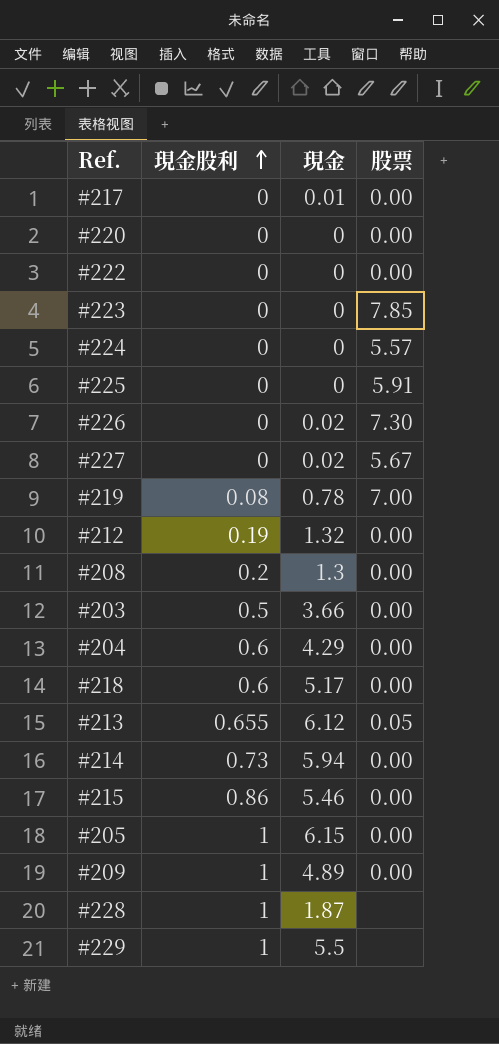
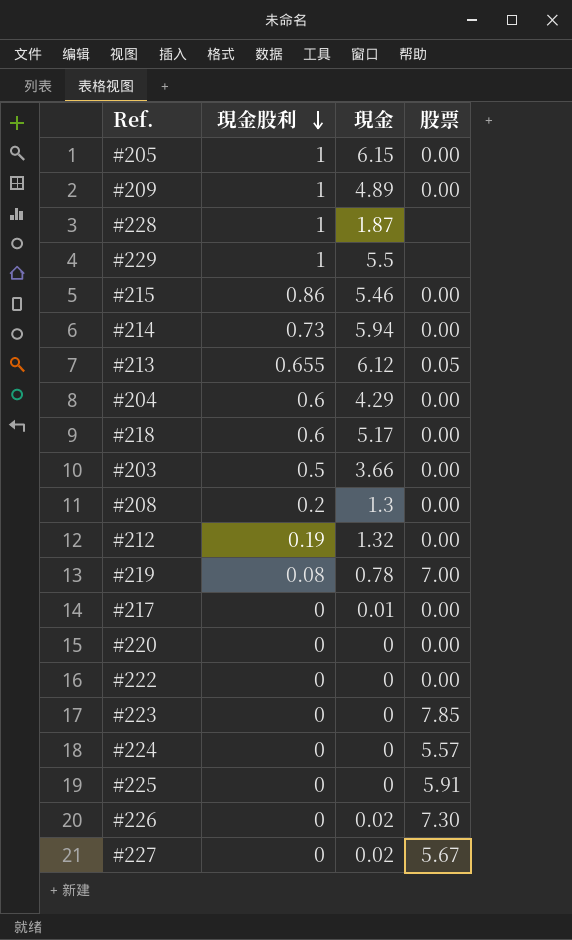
row order: 現金股利 ascending -> 現金股利 descending

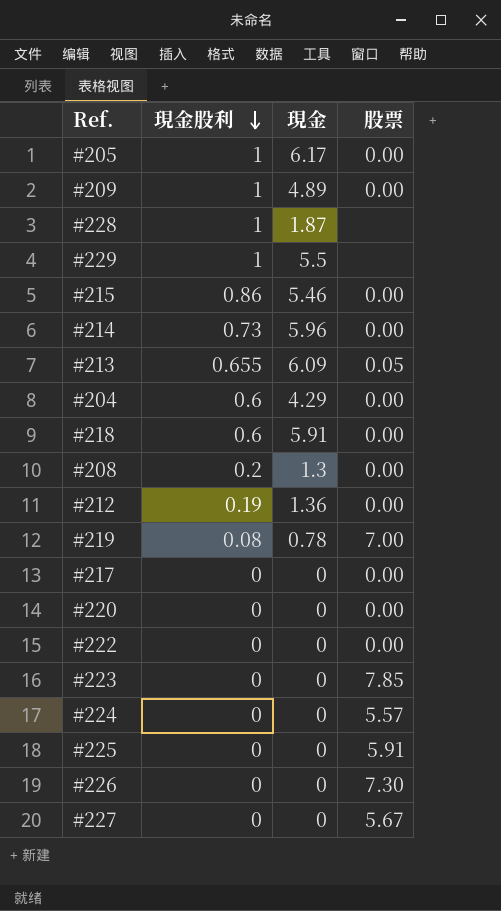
row #203: 0.5 | 3.66 | 0.00 -> none
#205 | 現金: 6.15 -> 6.17
#214 | 現金: 5.94 -> 5.96
#213 | 現金: 6.12 -> 6.09
#218 | 現金: 5.17 -> 5.91
#212 | 現金: 1.32 -> 1.36
#217 | 現金: 0.01 -> 0
#226 | 現金: 0.02 -> 0
#227 | 現金: 0.02 -> 0

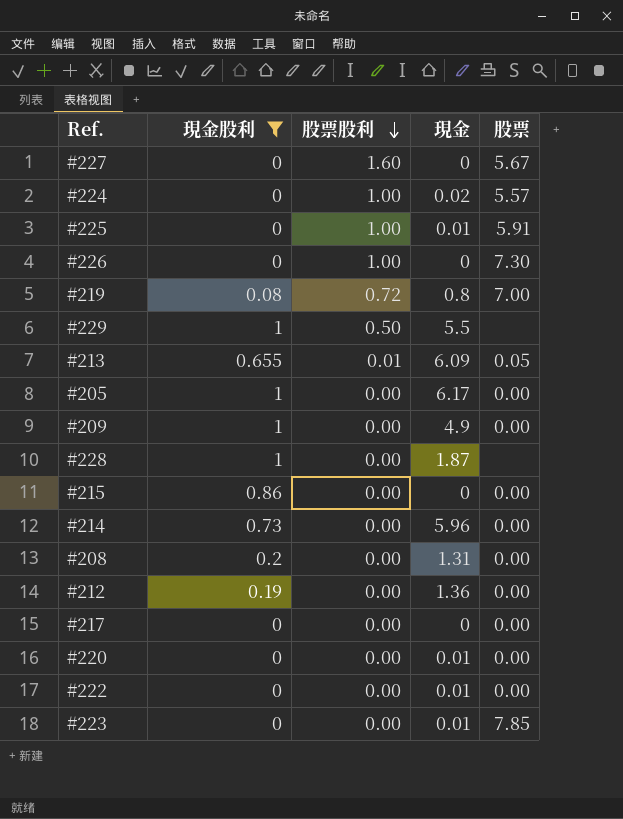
filter: none -> 現金股利 != 0.6
row order: 現金股利 descending -> 股票股利 descending
column 股票股利 | position: none -> 3
#224 | 現金: 0 -> 0.02
#225 | 現金: 0 -> 0.01
#219 | 現金: 0.78 -> 0.8
#209 | 現金: 4.89 -> 4.9
#215 | 現金: 5.46 -> 0
#208 | 現金: 1.3 -> 1.31
#220 | 現金: 0 -> 0.01
#222 | 現金: 0 -> 0.01
#223 | 現金: 0 -> 0.01

